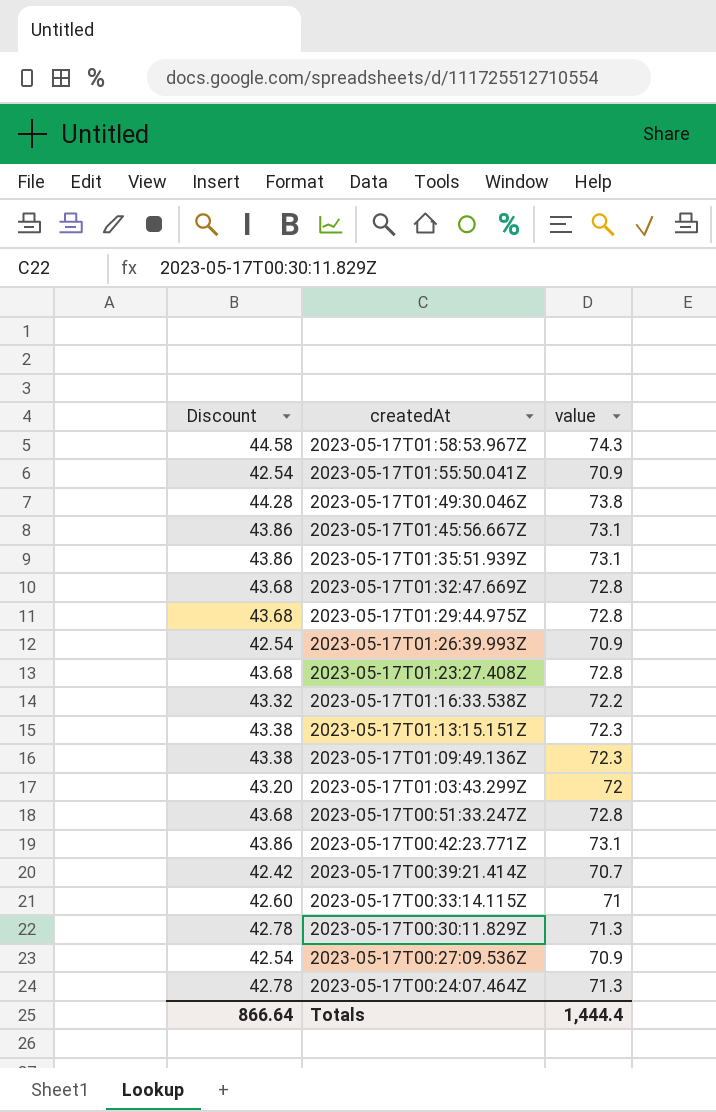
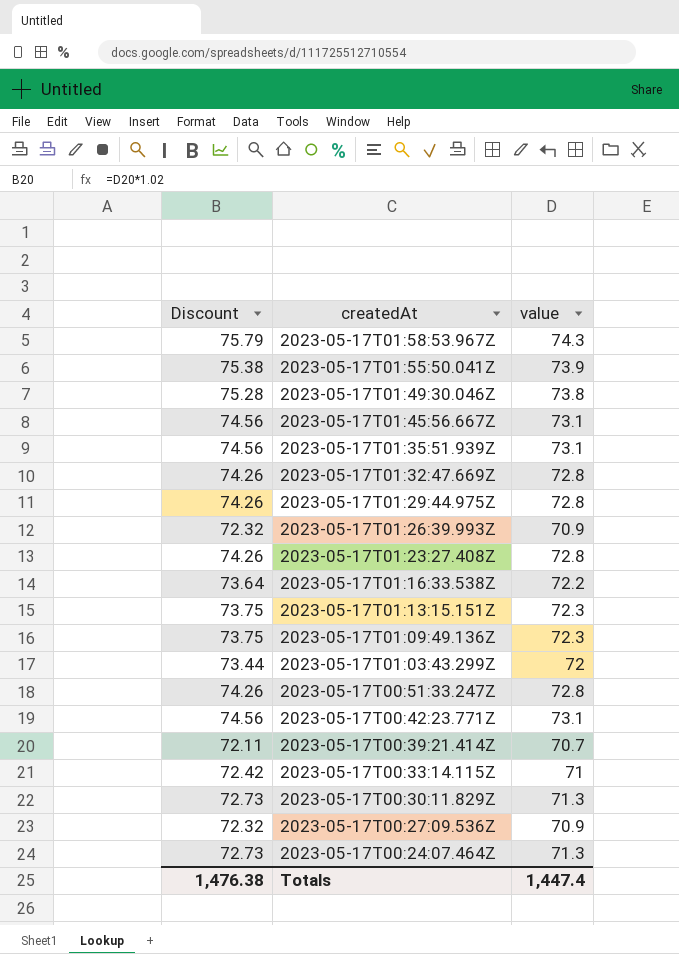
column Discount | formula: [value] * 0.6 -> [value] * 1.02
2023-05-17T01:55:50.041Z | value: 70.9 -> 73.9
Totals | Discount: 866.64 -> 1,476.38
Totals | value: 1,444.4 -> 1,447.4

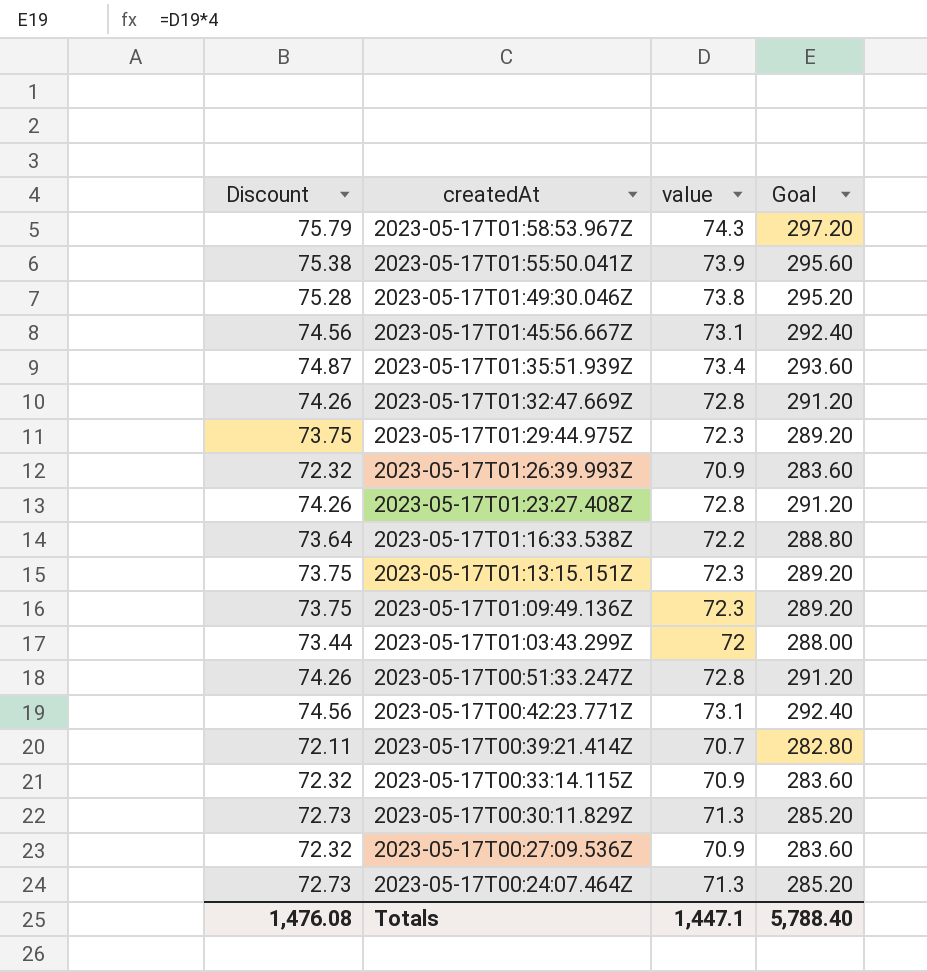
column Goal | formula: none -> [value] * 4
2023-05-17T01:35:51.939Z | Discount: 74.56 -> 74.87
2023-05-17T01:35:51.939Z | value: 73.1 -> 73.4
2023-05-17T01:29:44.975Z | Discount: 74.26 -> 73.75
2023-05-17T01:29:44.975Z | value: 72.8 -> 72.3
2023-05-17T00:33:14.115Z | Discount: 72.42 -> 72.32
2023-05-17T00:33:14.115Z | value: 71 -> 70.9
Totals | Discount: 1,476.38 -> 1,476.08
Totals | value: 1,447.4 -> 1,447.1

